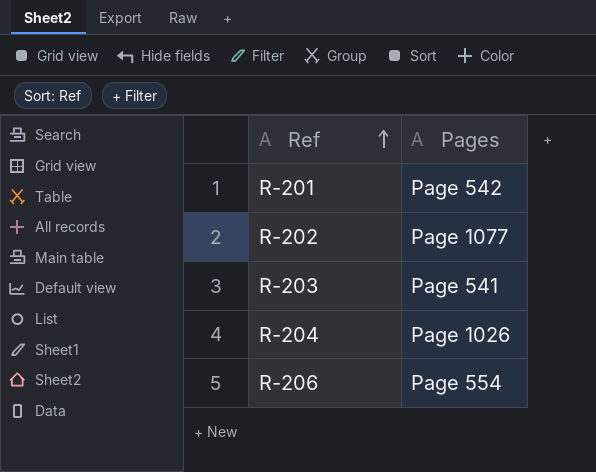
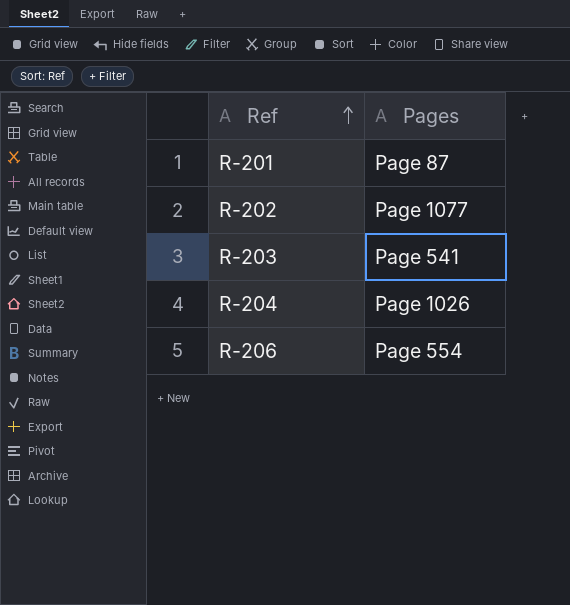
R-201 | Pages: Page 542 -> Page 87

